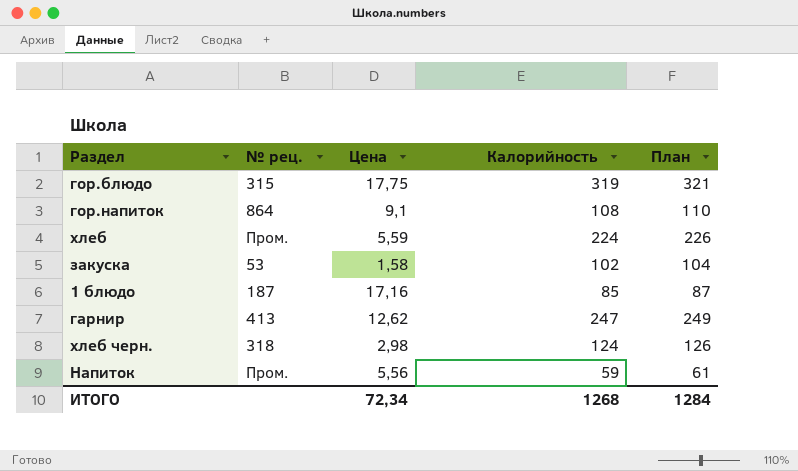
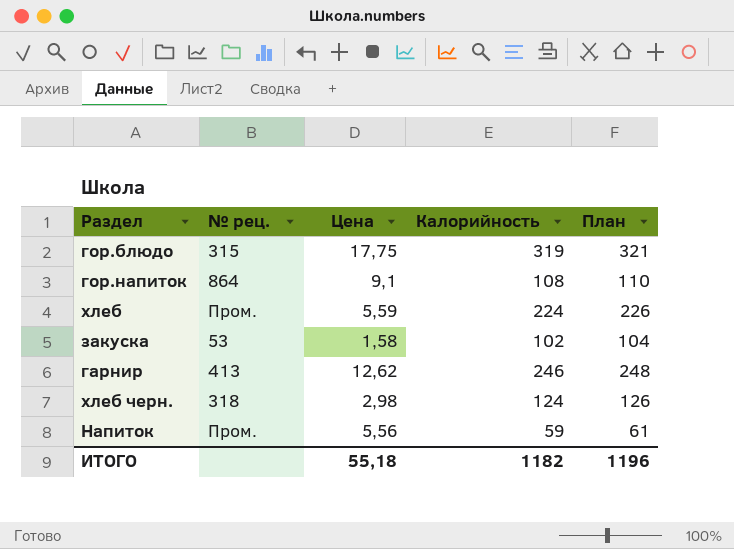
row 1 блюдо: 187 | 17,16 | 85 | 87 -> none
гарнир | Калорийность: 247 -> 246
гарнир | План: 249 -> 248
ИТОГО | Цена: 72,34 -> 55,18
ИТОГО | Калорийность: 1268 -> 1182
ИТОГО | План: 1284 -> 1196

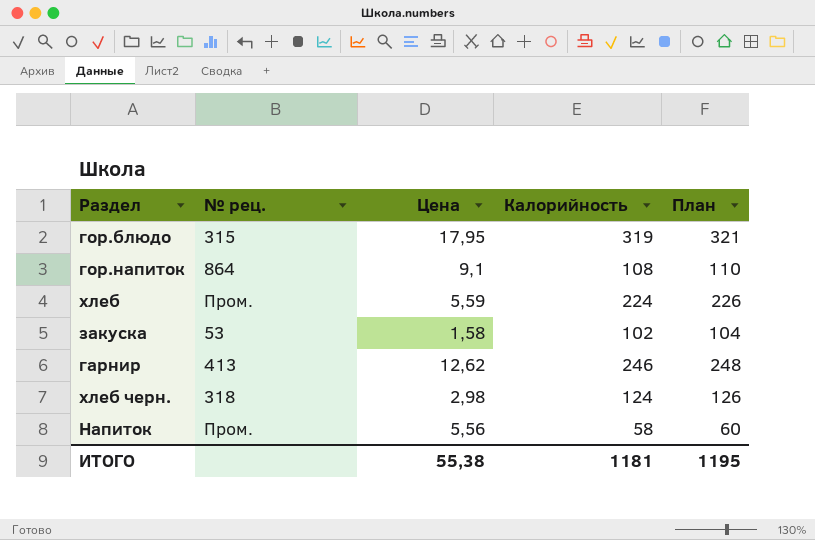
гор.блюдо | Цена: 17,75 -> 17,95
Напиток | Калорийность: 59 -> 58
Напиток | План: 61 -> 60
ИТОГО | Цена: 55,18 -> 55,38
ИТОГО | Калорийность: 1182 -> 1181
ИТОГО | План: 1196 -> 1195

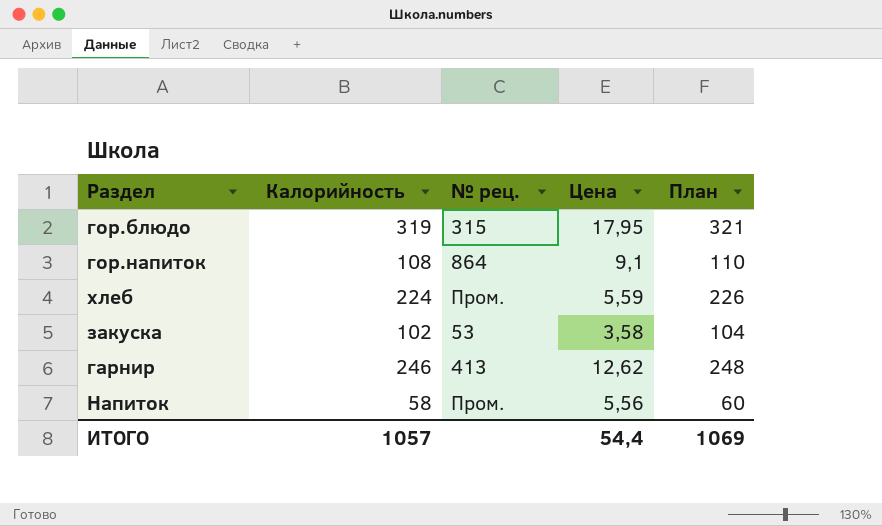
column Калорийность | position: 4 -> 2
row хлеб черн.: 318 | 2,98 | 124 | 126 -> none
закуска | Цена: 1,58 -> 3,58
ИТОГО | Калорийность: 1181 -> 1057
ИТОГО | Цена: 55,38 -> 54,4
ИТОГО | План: 1195 -> 1069

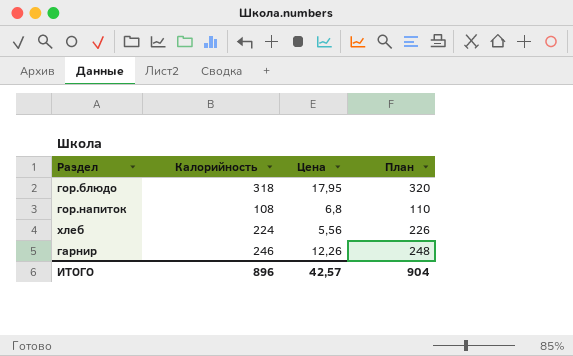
column № рец. | position: 3 -> none
row закуска: 102 | 53 | 3,58 | 104 -> none
row Напиток: 58 | Пром. | 5,56 | 60 -> none
гор.блюдо | Калорийность: 319 -> 318
гор.блюдо | План: 321 -> 320
гор.напиток | Цена: 9,1 -> 6,8
хлеб | Цена: 5,59 -> 5,56
гарнир | Цена: 12,62 -> 12,26
ИТОГО | Калорийность: 1057 -> 896
ИТОГО | Цена: 54,4 -> 42,57
ИТОГО | План: 1069 -> 904

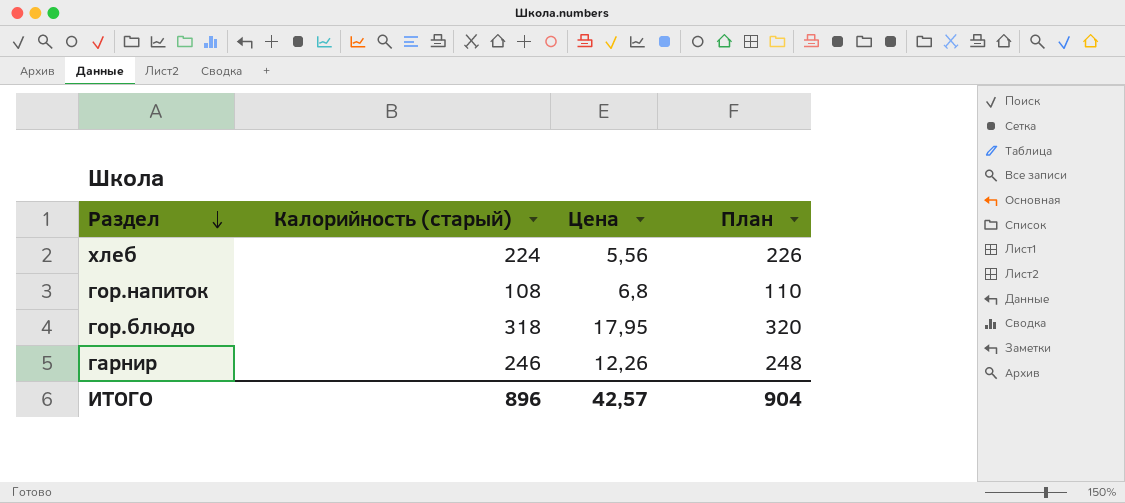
row order: none -> Раздел descending
column name: Калорийность -> Калорийность (старый)

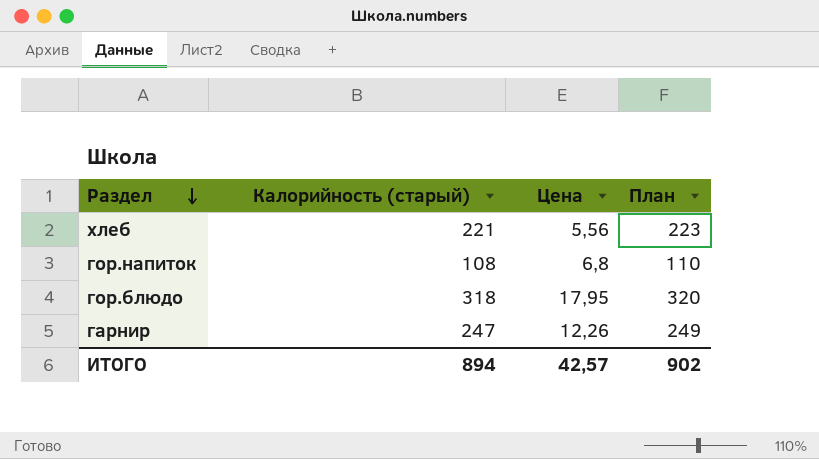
хлеб | Калорийность (старый): 224 -> 221
хлеб | План: 226 -> 223
гарнир | Калорийность (старый): 246 -> 247
гарнир | План: 248 -> 249
ИТОГО | Калорийность (старый): 896 -> 894
ИТОГО | План: 904 -> 902

